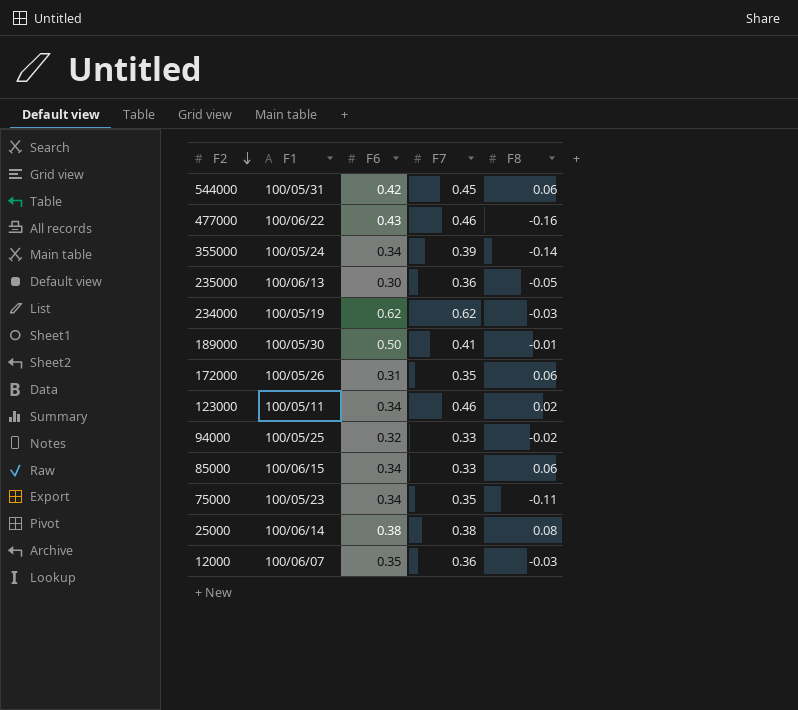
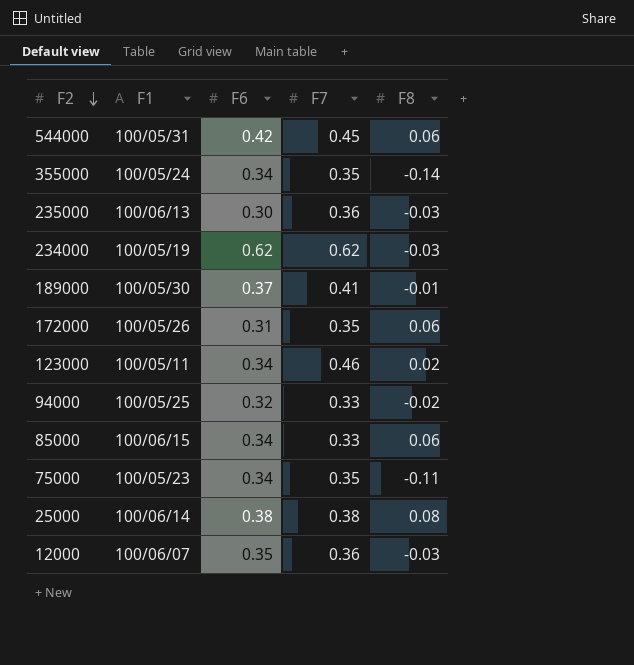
row 477000: 100/06/22 | 0.43 | 0.46 | -0.16 -> none
355000 | F7: 0.39 -> 0.35
235000 | F8: -0.05 -> -0.03
189000 | F6: 0.50 -> 0.37

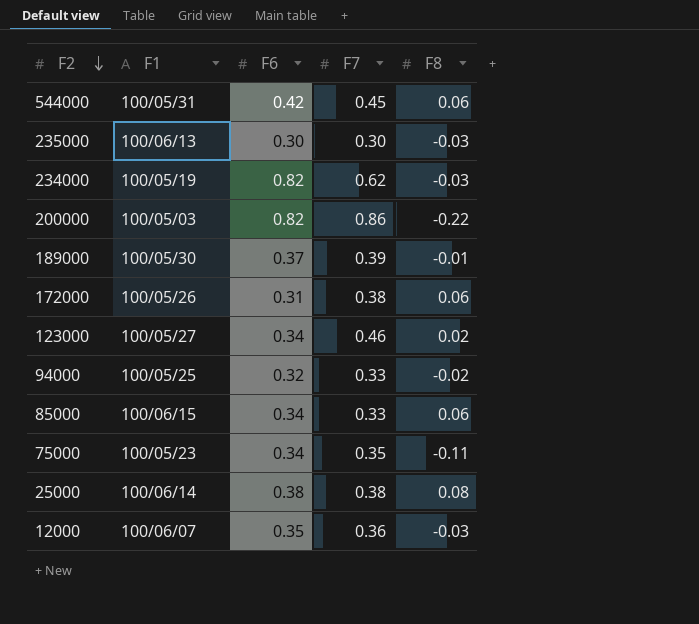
row 355000: 100/05/24 | 0.34 | 0.35 | -0.14 -> none
235000 | F7: 0.36 -> 0.30
234000 | F6: 0.62 -> 0.82
row 200000: none -> 100/05/03 | 0.82 | 0.86 | -0.22
189000 | F7: 0.41 -> 0.39
172000 | F7: 0.35 -> 0.38
123000 | F1: 100/05/11 -> 100/05/27

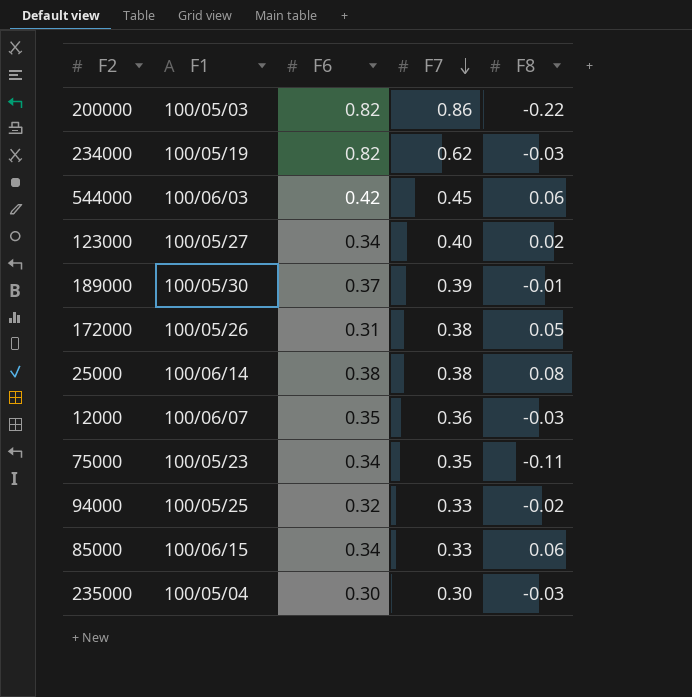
row order: F2 descending -> F7 descending
544000 | F1: 100/05/31 -> 100/06/03
123000 | F7: 0.46 -> 0.40
172000 | F8: 0.06 -> 0.05
235000 | F1: 100/06/13 -> 100/05/04

